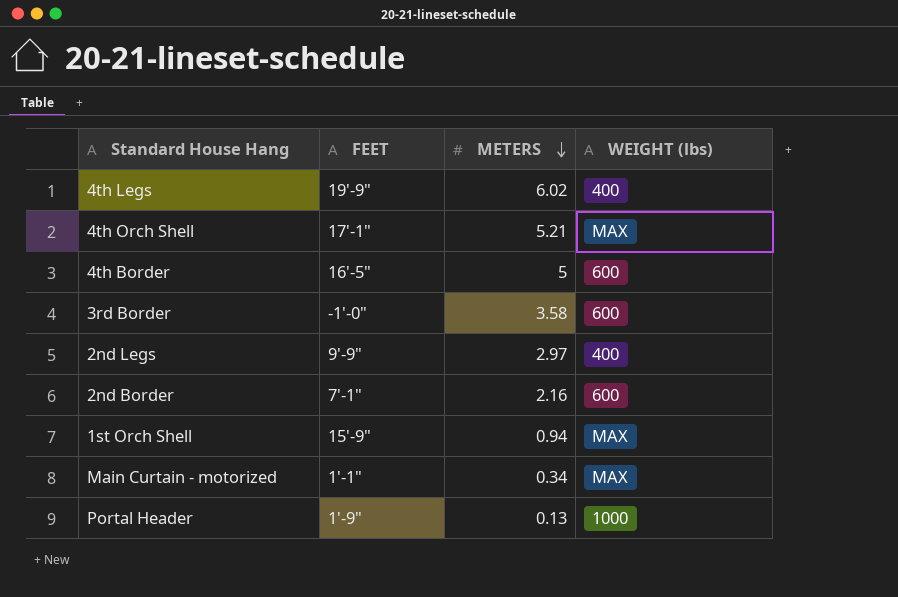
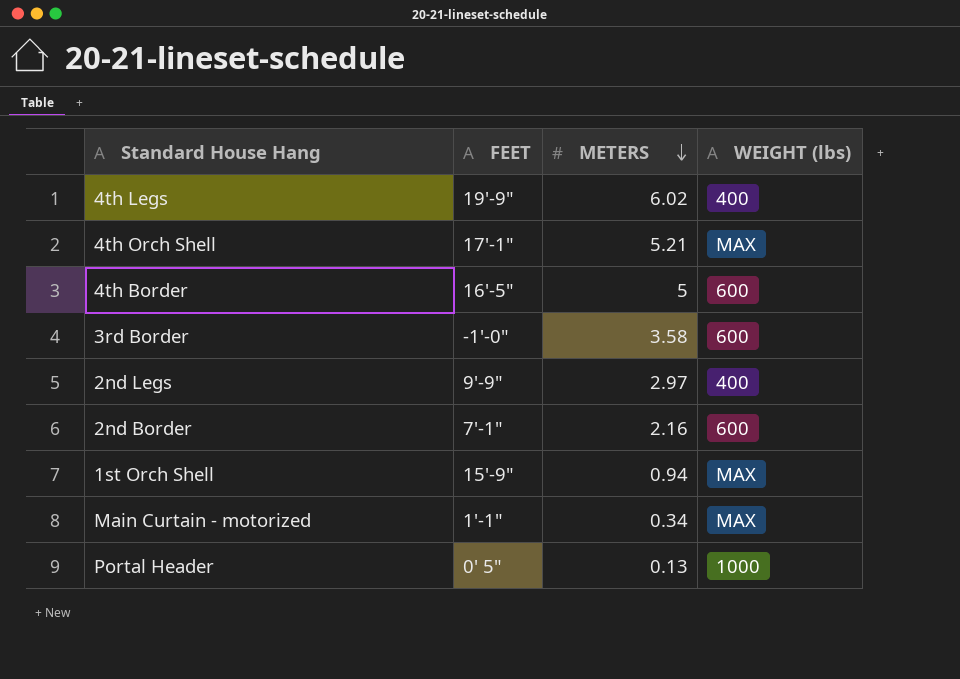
Portal Header | FEET: 1'-9" -> 0' 5"

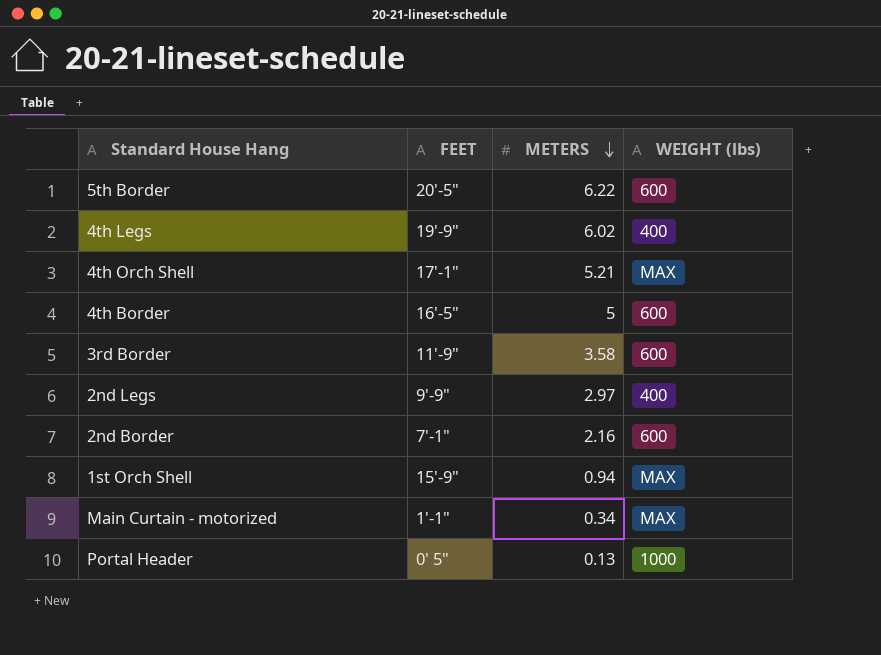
row 5th Border: none -> 20'-5" | 6.22 | 600
3rd Border | FEET: -1'-0" -> 11'-9"

